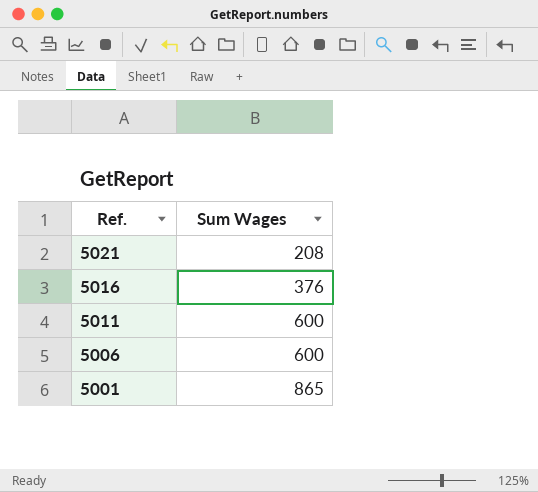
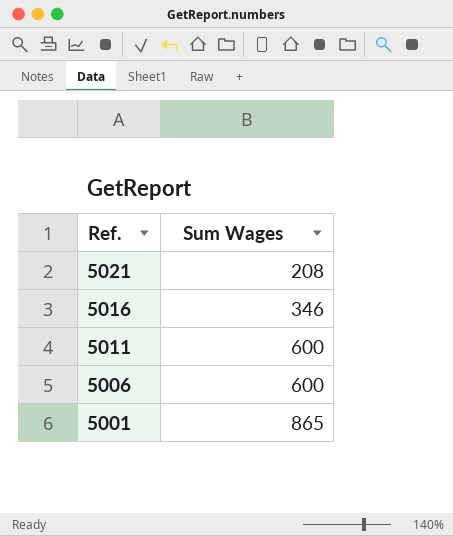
5016 | Sum Wages: 376 -> 346

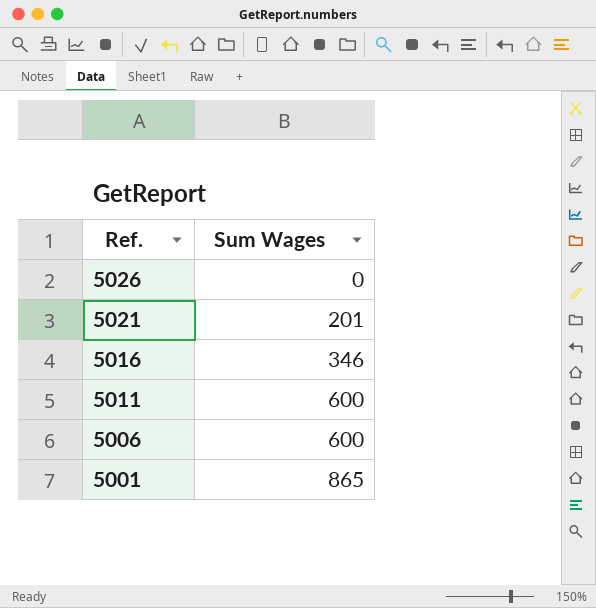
row 5026: none -> 0
5021 | Sum Wages: 208 -> 201

